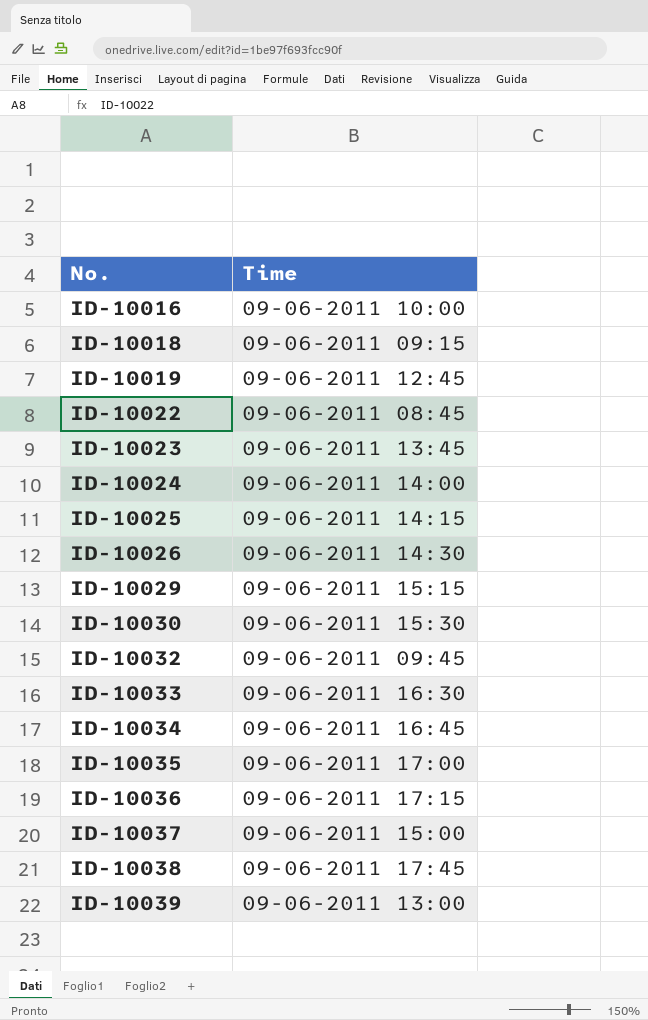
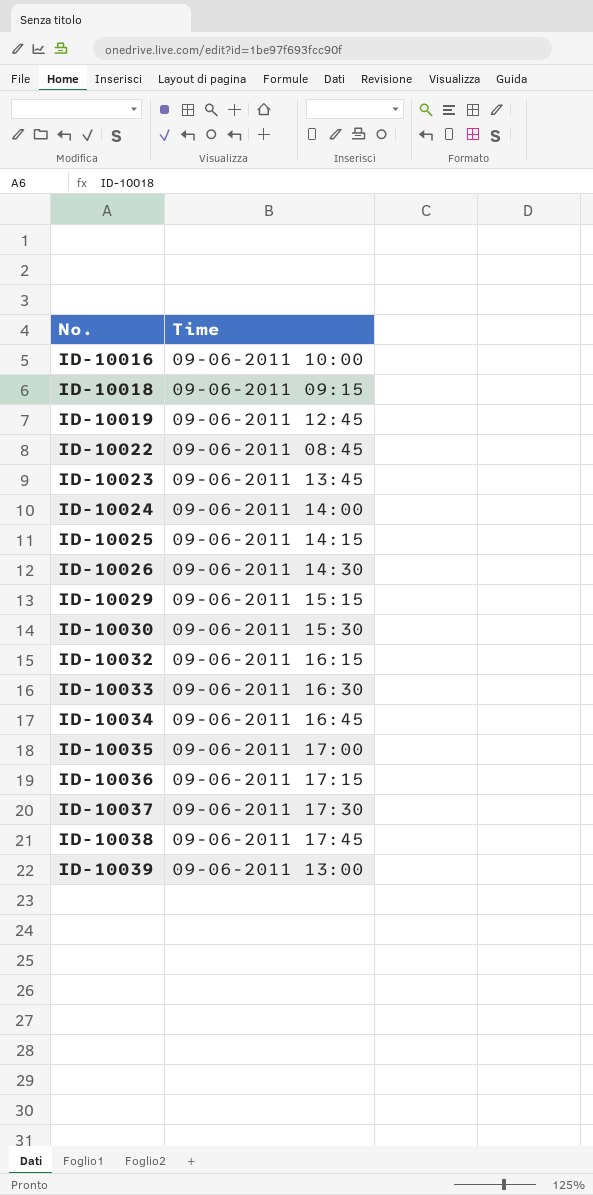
ID-10032 | Time: 09-06-2011 09:45 -> 09-06-2011 16:15
ID-10037 | Time: 09-06-2011 15:00 -> 09-06-2011 17:30

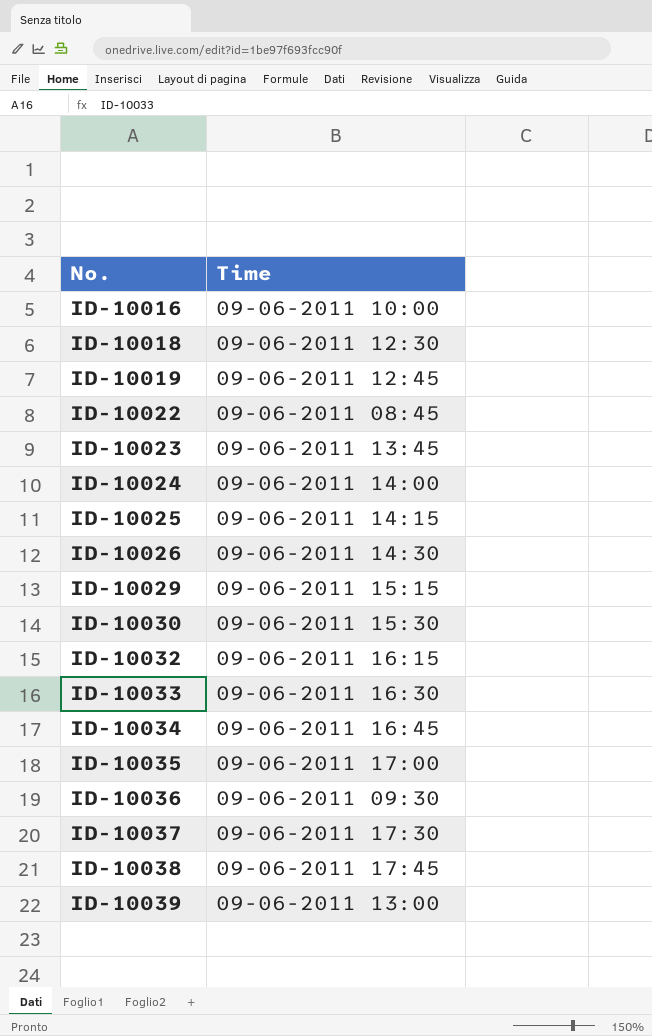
ID-10018 | Time: 09-06-2011 09:15 -> 09-06-2011 12:30
ID-10036 | Time: 09-06-2011 17:15 -> 09-06-2011 09:30

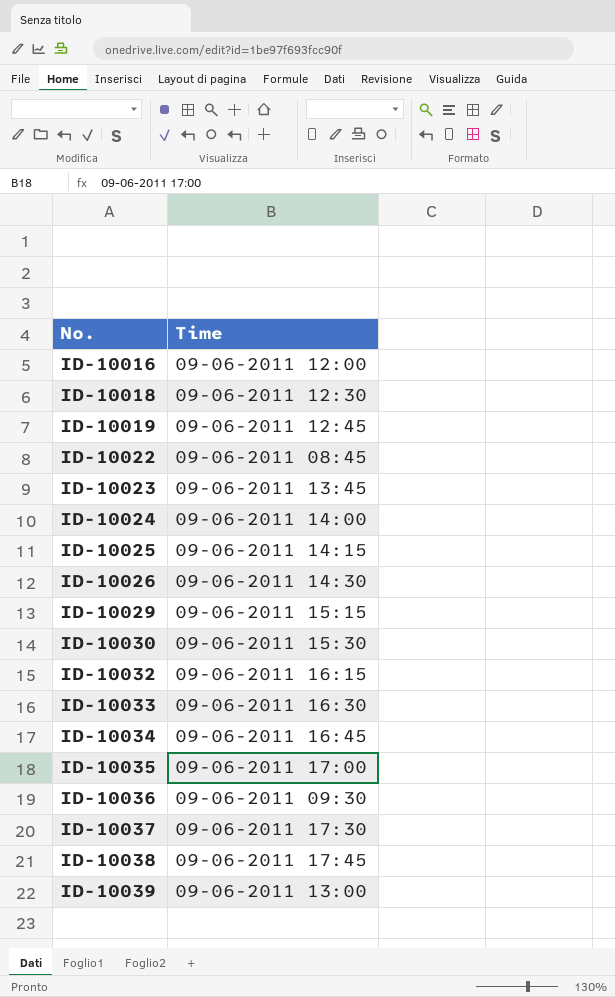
ID-10016 | Time: 09-06-2011 10:00 -> 09-06-2011 12:00

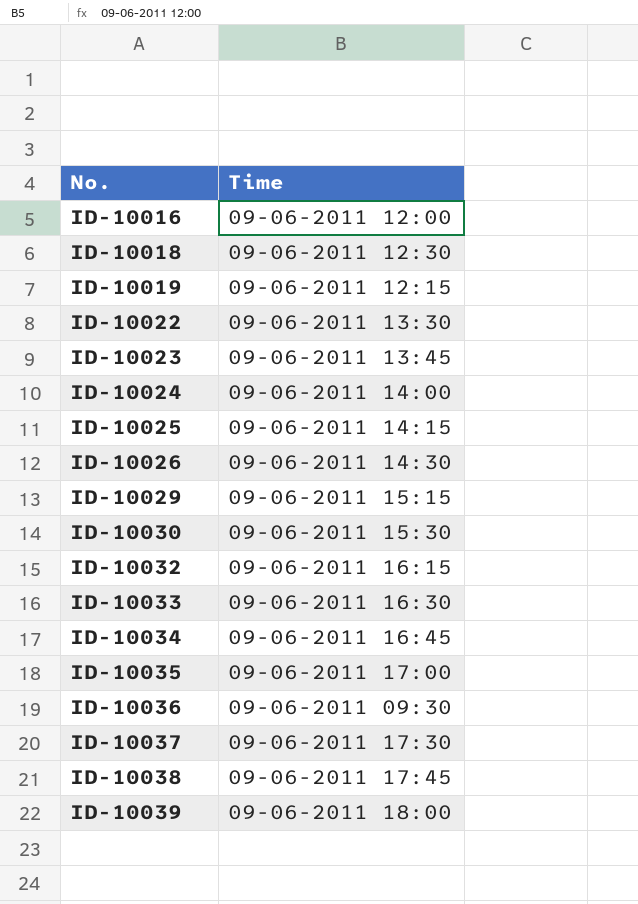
ID-10019 | Time: 09-06-2011 12:45 -> 09-06-2011 12:15
ID-10022 | Time: 09-06-2011 08:45 -> 09-06-2011 13:30
ID-10039 | Time: 09-06-2011 13:00 -> 09-06-2011 18:00

